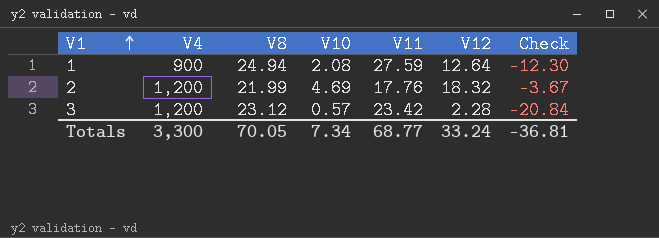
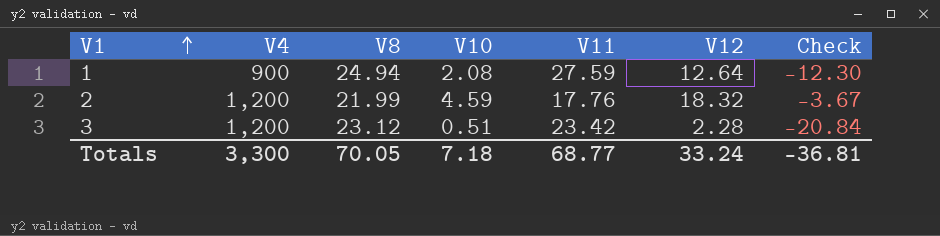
2 | V10: 4.69 -> 4.59
3 | V10: 0.57 -> 0.51
Totals | V10: 7.34 -> 7.18

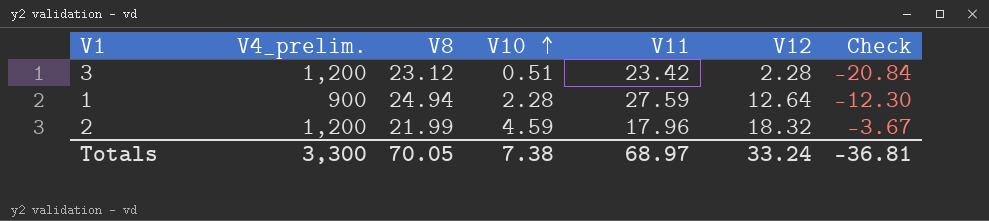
row order: V1 ascending -> V10 ascending
column name: V4 -> V4_prelim.
1 | V10: 2.08 -> 2.28
2 | V11: 17.76 -> 17.96
Totals | V10: 7.18 -> 7.38
Totals | V11: 68.77 -> 68.97

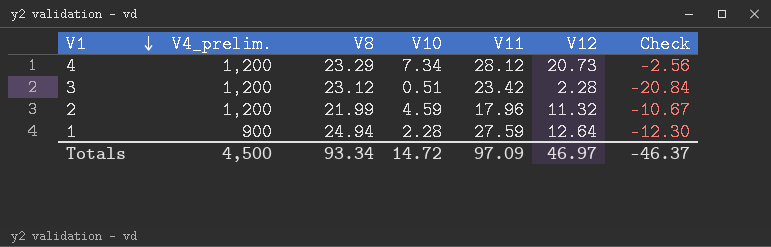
row order: V10 ascending -> V1 descending
row 4: none -> 1,200 | 23.29 | 7.34 | 28.12 | 20.73 | -2.56
2 | V12: 18.32 -> 11.32
2 | Check: -3.67 -> -10.67
Totals | V4_prelim.: 3,300 -> 4,500
Totals | V8: 70.05 -> 93.34
Totals | V10: 7.38 -> 14.72
Totals | V11: 68.97 -> 97.09
Totals | V12: 33.24 -> 46.97
Totals | Check: -36.81 -> -46.37

